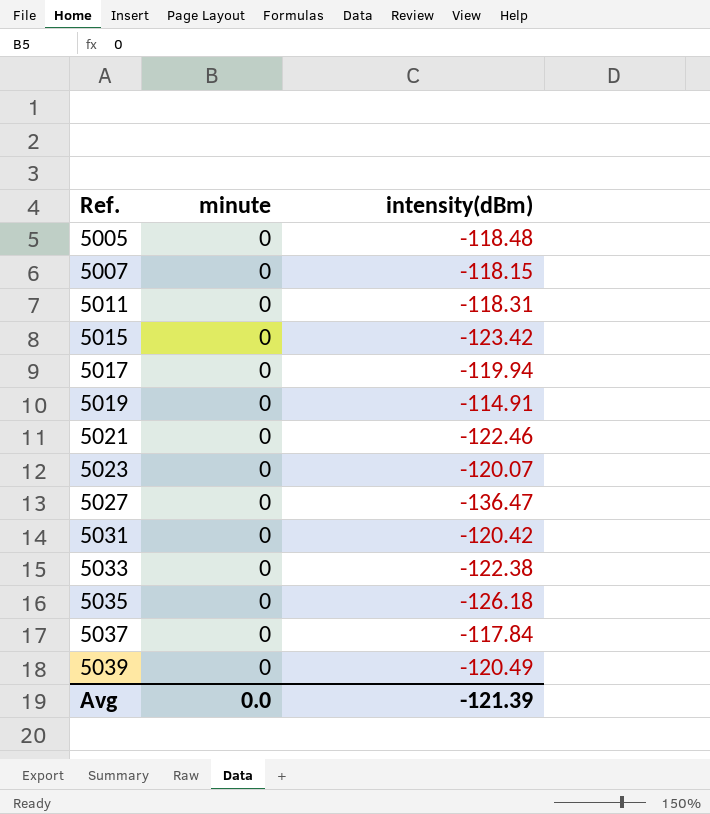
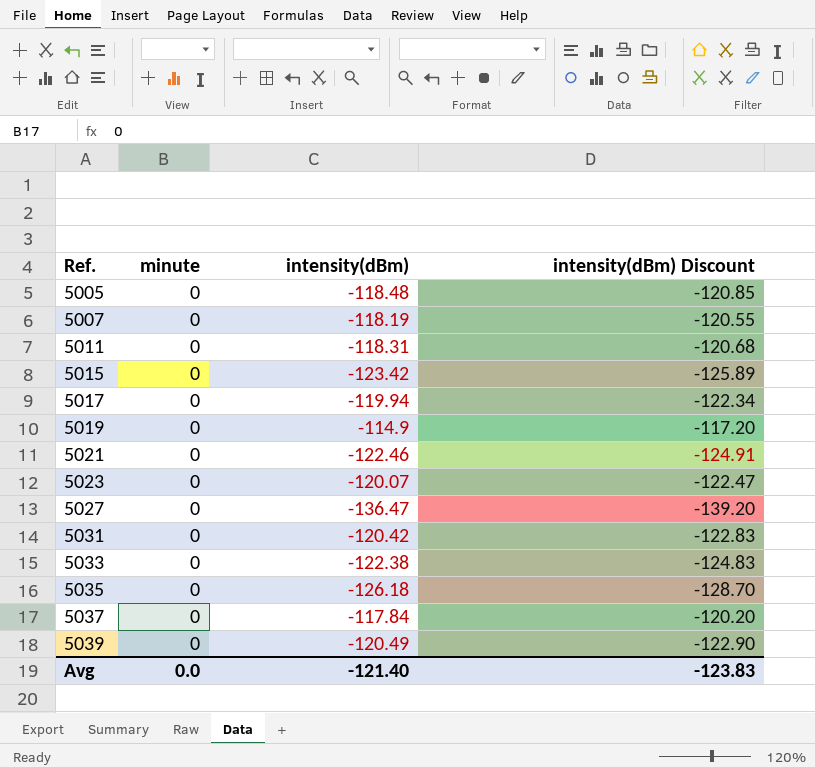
column intensity(dBm) Discount | formula: none -> [intensity(dBm)] * 1.02
5007 | intensity(dBm): -118.15 -> -118.19
5019 | intensity(dBm): -114.91 -> -114.9
Avg | intensity(dBm): -121.39 -> -121.40

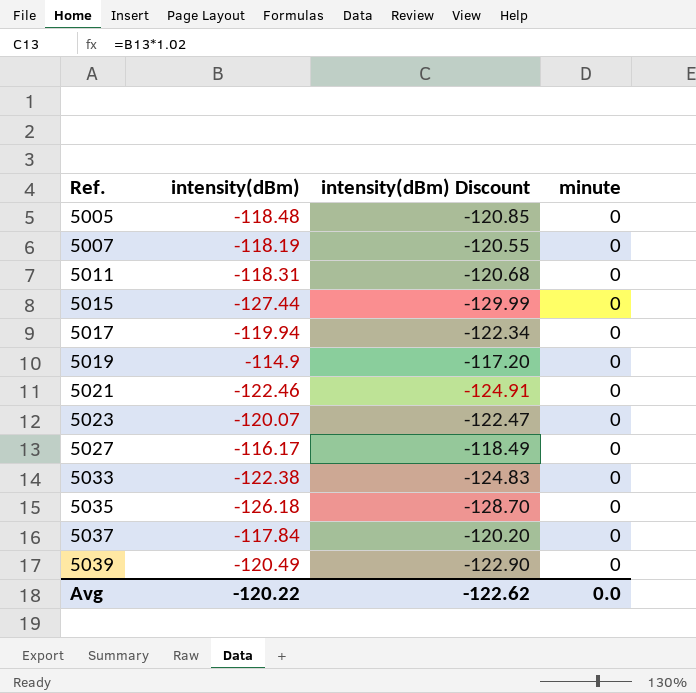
column minute | position: 2 -> 4
row 5031: 0 | -120.42 | -122.83 -> none
5015 | intensity(dBm): -123.42 -> -127.44
5015 | intensity(dBm) Discount: -125.89 -> -129.99
5027 | intensity(dBm): -136.47 -> -116.17
5027 | intensity(dBm) Discount: -139.20 -> -118.49
Avg | intensity(dBm): -121.40 -> -120.22
Avg | intensity(dBm) Discount: -123.83 -> -122.62

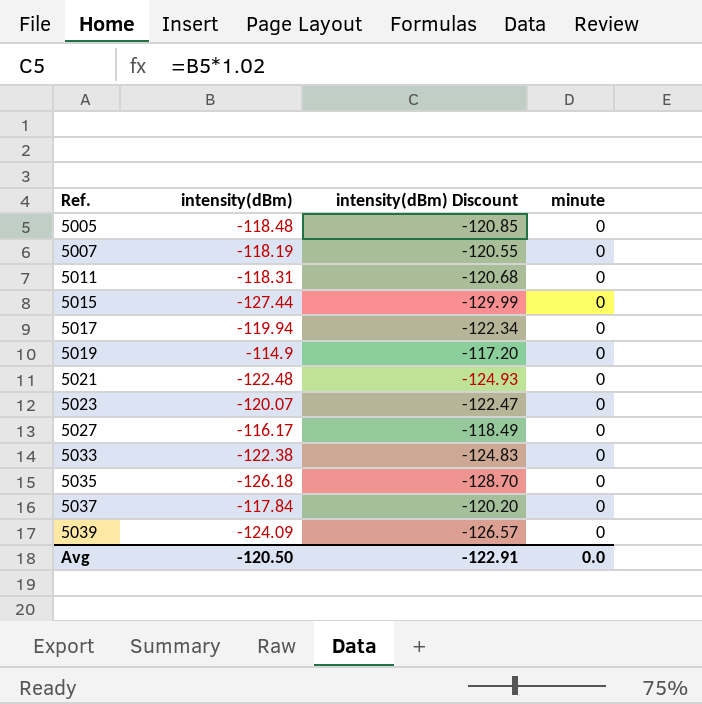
5021 | intensity(dBm): -122.46 -> -122.48
5021 | intensity(dBm) Discount: -124.91 -> -124.93
5039 | intensity(dBm): -120.49 -> -124.09
5039 | intensity(dBm) Discount: -122.90 -> -126.57
Avg | intensity(dBm): -120.22 -> -120.50
Avg | intensity(dBm) Discount: -122.62 -> -122.91

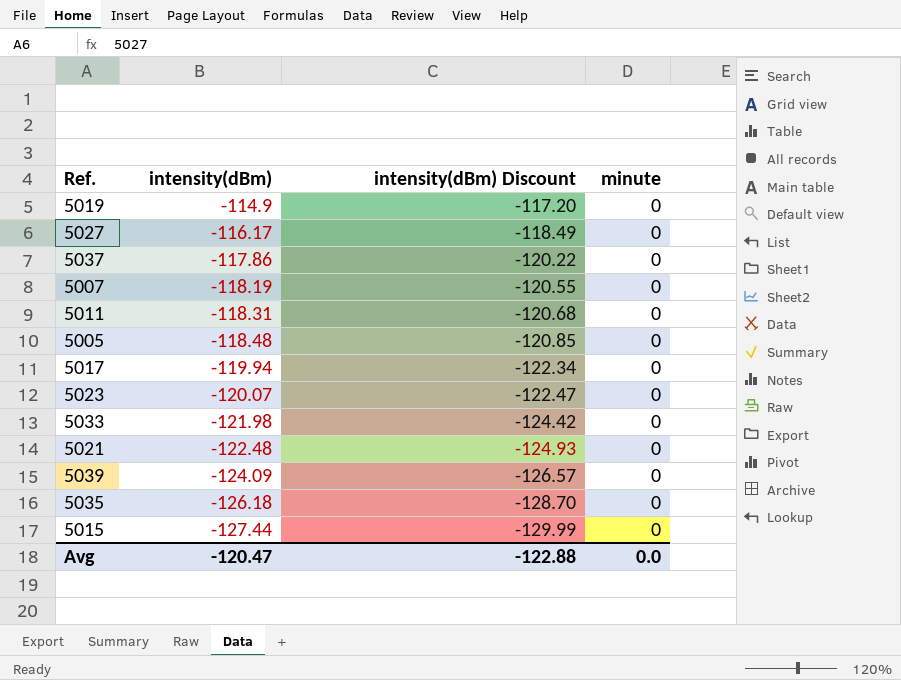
row order: Ref. ascending -> intensity(dBm) descending
5037 | intensity(dBm): -117.84 -> -117.86
5037 | intensity(dBm) Discount: -120.20 -> -120.22
5033 | intensity(dBm): -122.38 -> -121.98
5033 | intensity(dBm) Discount: -124.83 -> -124.42
Avg | intensity(dBm): -120.50 -> -120.47
Avg | intensity(dBm) Discount: -122.91 -> -122.88

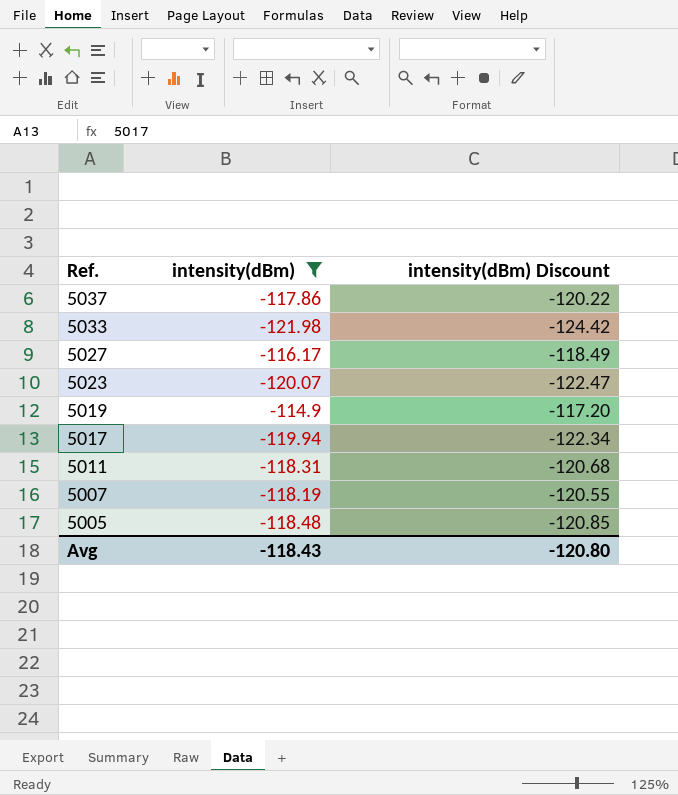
filter: none -> intensity(dBm) >= -121.98
row order: intensity(dBm) descending -> Ref. descending
column minute | position: 4 -> none
Avg | intensity(dBm): -120.47 -> -118.43
Avg | intensity(dBm) Discount: -122.88 -> -120.80

